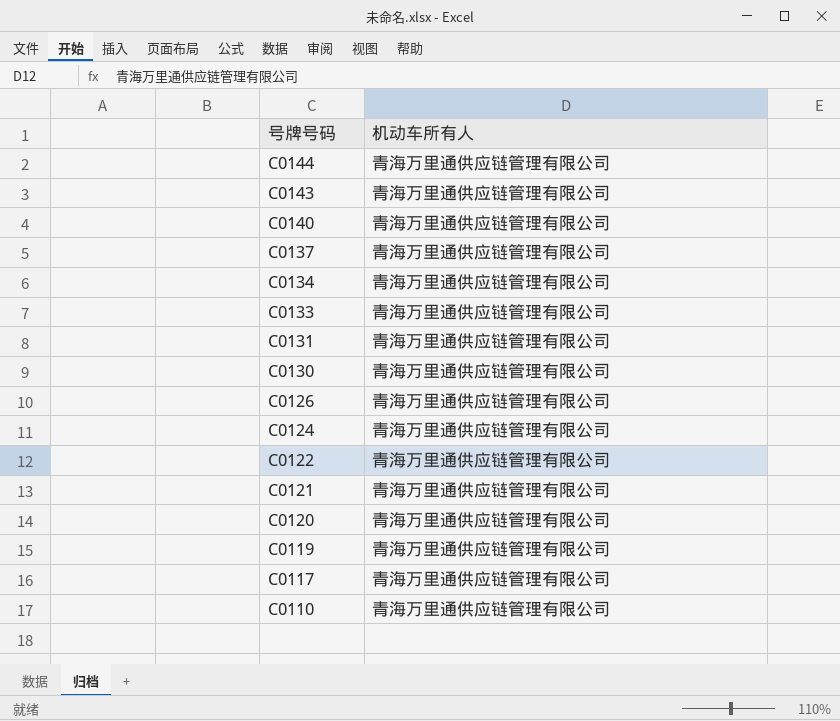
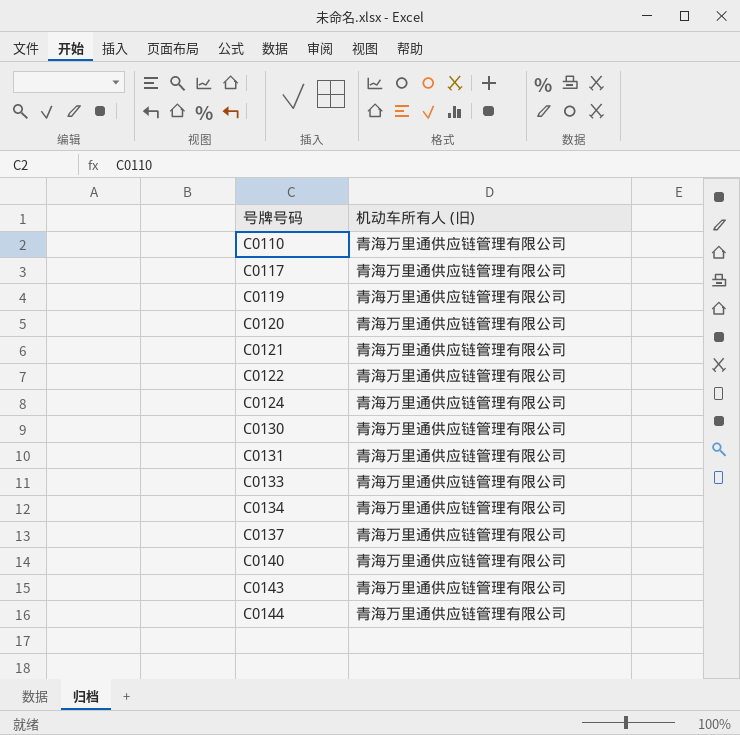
row order: 号牌号码 descending -> 号牌号码 ascending
column name: 机动车所有人 -> 机动车所有人 (旧)
row C0126: 青海万里通供应链管理有限公司 -> none

